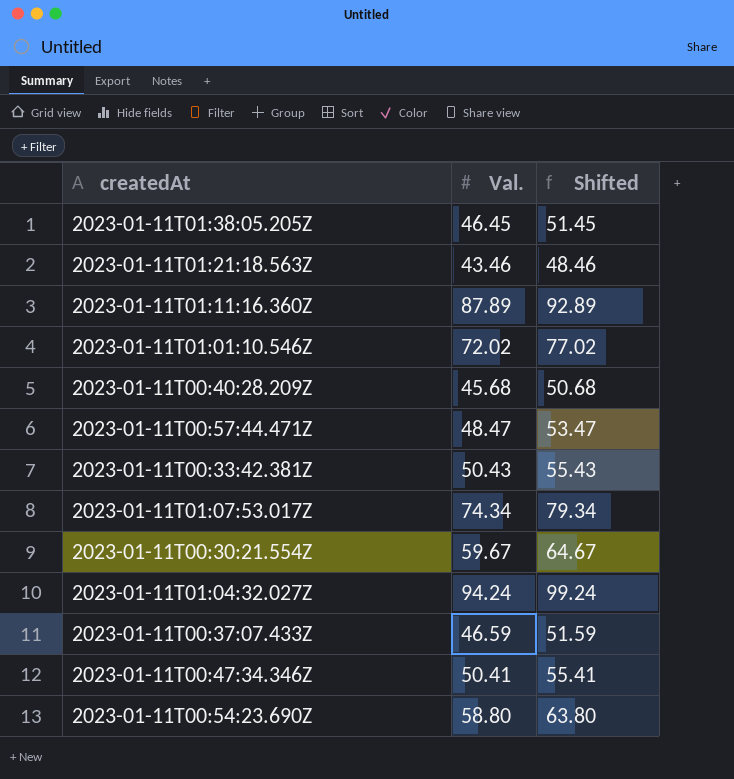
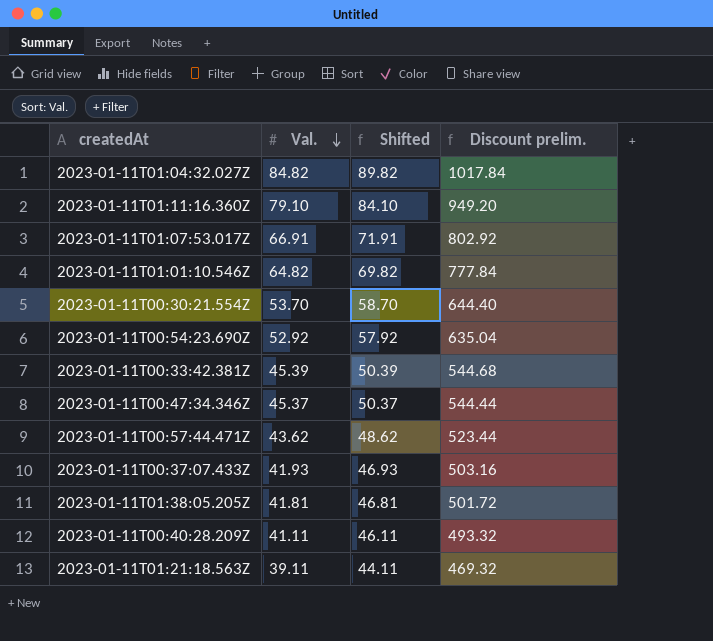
row order: none -> Val. descending
column Discount prelim. | formula: none -> [Val.] * 12
2023-01-11T01:04:32.027Z | Val.: 94.24 -> 84.82
2023-01-11T01:04:32.027Z | Shifted: 99.24 -> 89.82
2023-01-11T01:11:16.360Z | Val.: 87.89 -> 79.10
2023-01-11T01:11:16.360Z | Shifted: 92.89 -> 84.10
2023-01-11T01:07:53.017Z | Val.: 74.34 -> 66.91
2023-01-11T01:07:53.017Z | Shifted: 79.34 -> 71.91
2023-01-11T01:01:10.546Z | Val.: 72.02 -> 64.82
2023-01-11T01:01:10.546Z | Shifted: 77.02 -> 69.82
2023-01-11T00:30:21.554Z | Val.: 59.67 -> 53.70
2023-01-11T00:30:21.554Z | Shifted: 64.67 -> 58.70
2023-01-11T00:54:23.690Z | Val.: 58.80 -> 52.92
2023-01-11T00:54:23.690Z | Shifted: 63.80 -> 57.92
2023-01-11T00:33:42.381Z | Val.: 50.43 -> 45.39
2023-01-11T00:33:42.381Z | Shifted: 55.43 -> 50.39
2023-01-11T00:47:34.346Z | Val.: 50.41 -> 45.37
2023-01-11T00:47:34.346Z | Shifted: 55.41 -> 50.37
2023-01-11T00:57:44.471Z | Val.: 48.47 -> 43.62
2023-01-11T00:57:44.471Z | Shifted: 53.47 -> 48.62
2023-01-11T00:37:07.433Z | Val.: 46.59 -> 41.93
2023-01-11T00:37:07.433Z | Shifted: 51.59 -> 46.93
2023-01-11T01:38:05.205Z | Val.: 46.45 -> 41.81
2023-01-11T01:38:05.205Z | Shifted: 51.45 -> 46.81
2023-01-11T00:40:28.209Z | Val.: 45.68 -> 41.11
2023-01-11T00:40:28.209Z | Shifted: 50.68 -> 46.11
2023-01-11T01:21:18.563Z | Val.: 43.46 -> 39.11
2023-01-11T01:21:18.563Z | Shifted: 48.46 -> 44.11

